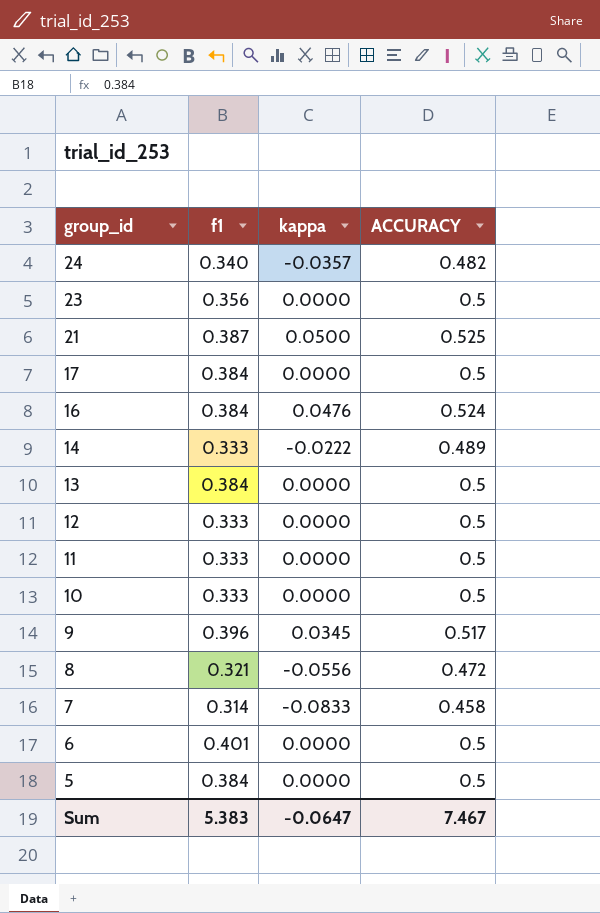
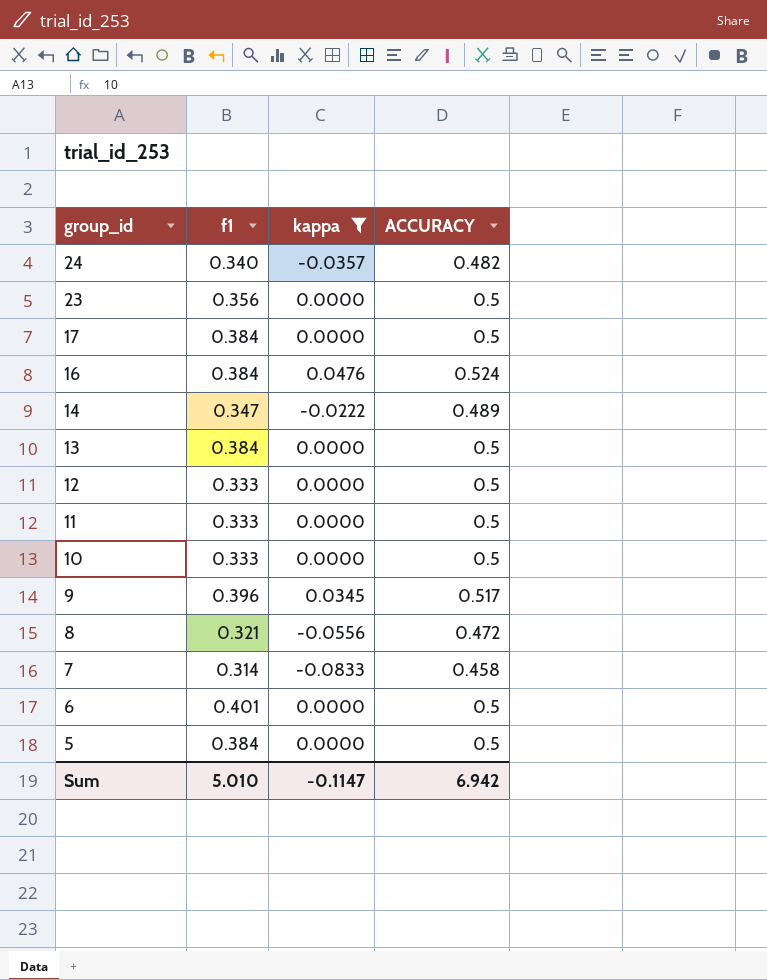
filter: none -> kappa != 0.0500
14 | f1: 0.333 -> 0.347
Sum | f1: 5.383 -> 5.010
Sum | kappa: -0.0647 -> -0.1147
Sum | ACCURACY: 7.467 -> 6.942

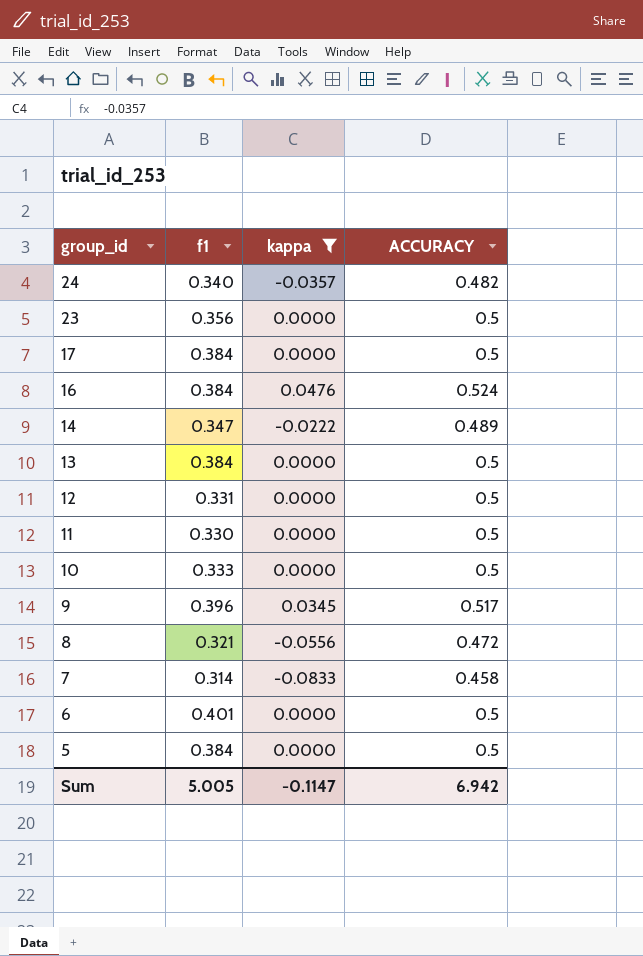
12 | f1: 0.333 -> 0.331
11 | f1: 0.333 -> 0.330
Sum | f1: 5.010 -> 5.005

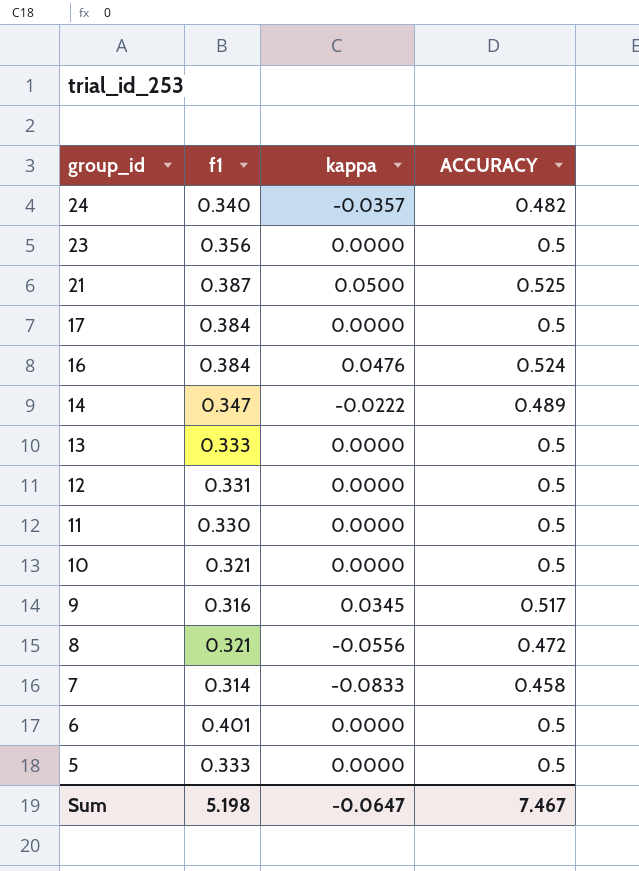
filter: kappa != 0.0500 -> none
13 | f1: 0.384 -> 0.333
10 | f1: 0.333 -> 0.321
9 | f1: 0.396 -> 0.316
5 | f1: 0.384 -> 0.333
Sum | f1: 5.005 -> 5.198
Sum | kappa: -0.1147 -> -0.0647
Sum | ACCURACY: 6.942 -> 7.467

